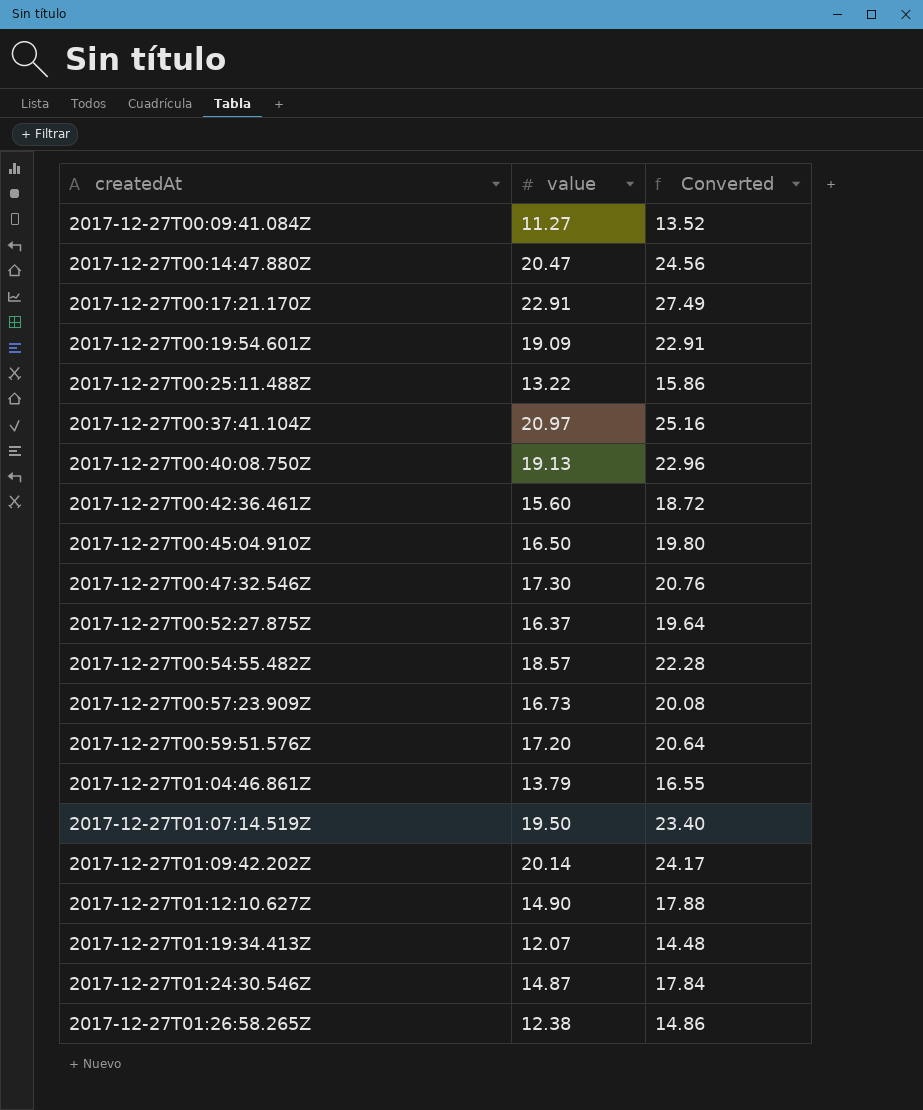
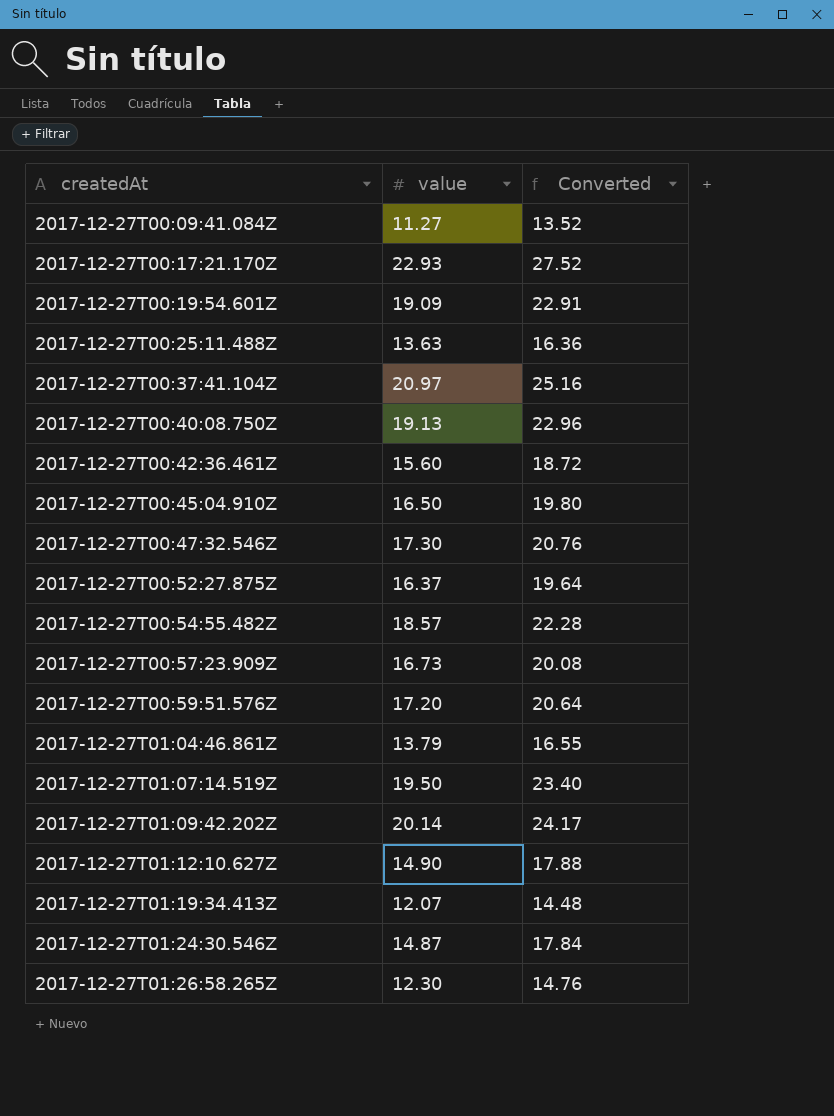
row 2017-12-27T00:14:47.880Z: 20.47 | 24.56 -> none
2017-12-27T00:17:21.170Z | value: 22.91 -> 22.93
2017-12-27T00:17:21.170Z | Converted: 27.49 -> 27.52
2017-12-27T00:25:11.488Z | value: 13.22 -> 13.63
2017-12-27T00:25:11.488Z | Converted: 15.86 -> 16.36
2017-12-27T01:26:58.265Z | value: 12.38 -> 12.30
2017-12-27T01:26:58.265Z | Converted: 14.86 -> 14.76

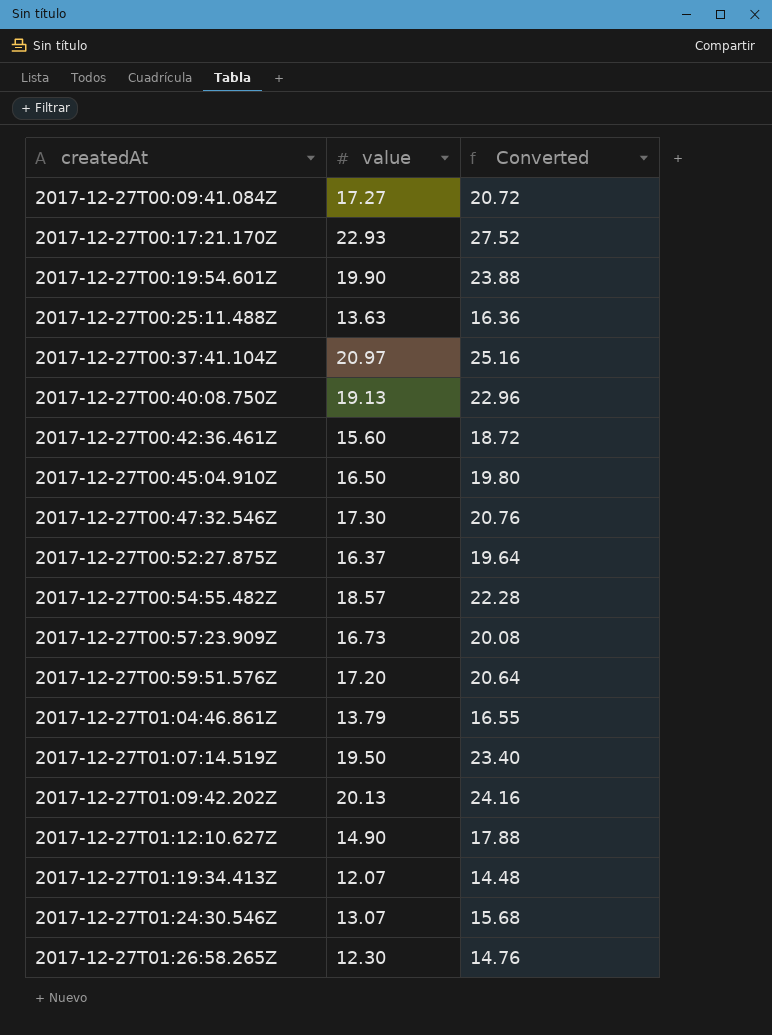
2017-12-27T00:09:41.084Z | value: 11.27 -> 17.27
2017-12-27T00:09:41.084Z | Converted: 13.52 -> 20.72
2017-12-27T00:19:54.601Z | value: 19.09 -> 19.90
2017-12-27T00:19:54.601Z | Converted: 22.91 -> 23.88
2017-12-27T01:09:42.202Z | value: 20.14 -> 20.13
2017-12-27T01:09:42.202Z | Converted: 24.17 -> 24.16
2017-12-27T01:24:30.546Z | value: 14.87 -> 13.07
2017-12-27T01:24:30.546Z | Converted: 17.84 -> 15.68

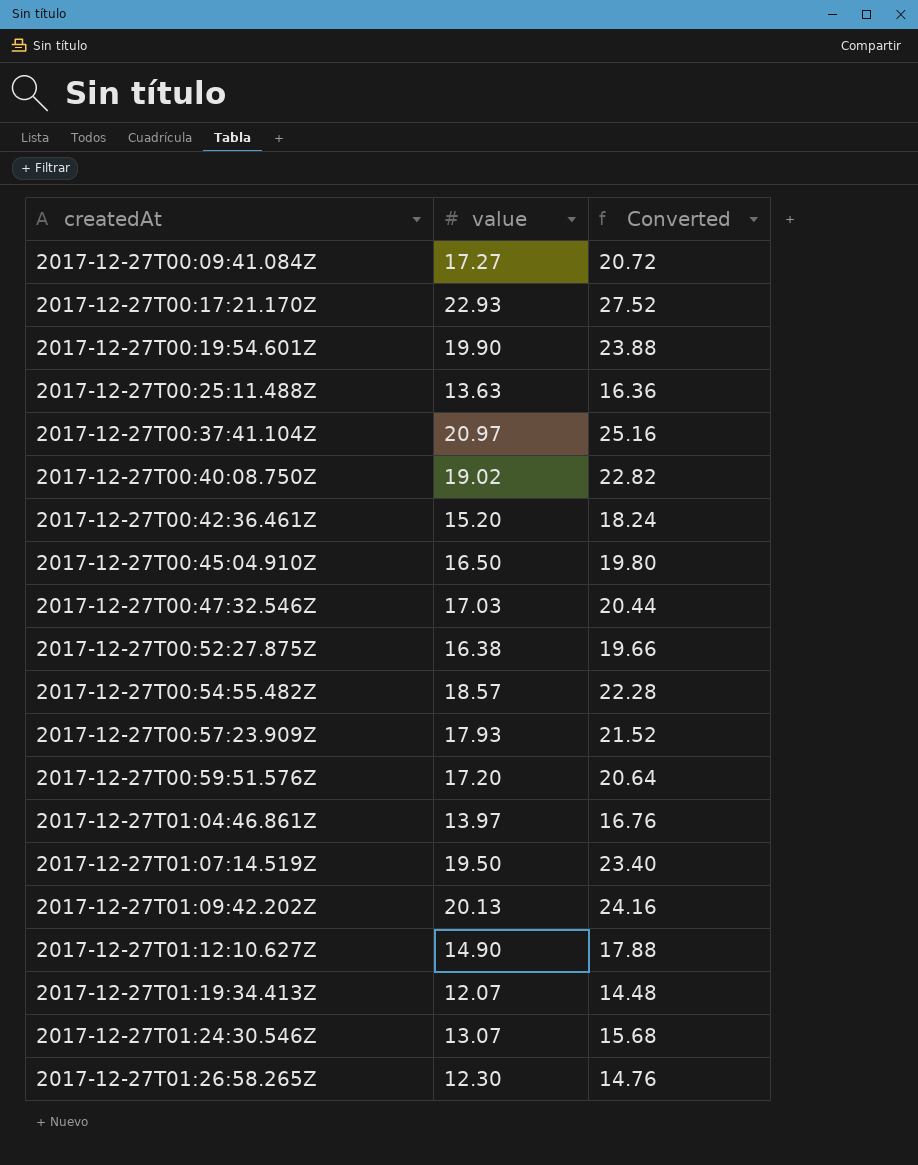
2017-12-27T00:40:08.750Z | value: 19.13 -> 19.02
2017-12-27T00:40:08.750Z | Converted: 22.96 -> 22.82
2017-12-27T00:42:36.461Z | value: 15.60 -> 15.20
2017-12-27T00:42:36.461Z | Converted: 18.72 -> 18.24
2017-12-27T00:47:32.546Z | value: 17.30 -> 17.03
2017-12-27T00:47:32.546Z | Converted: 20.76 -> 20.44
2017-12-27T00:52:27.875Z | value: 16.37 -> 16.38
2017-12-27T00:52:27.875Z | Converted: 19.64 -> 19.66
2017-12-27T00:57:23.909Z | value: 16.73 -> 17.93
2017-12-27T00:57:23.909Z | Converted: 20.08 -> 21.52
2017-12-27T01:04:46.861Z | value: 13.79 -> 13.97
2017-12-27T01:04:46.861Z | Converted: 16.55 -> 16.76

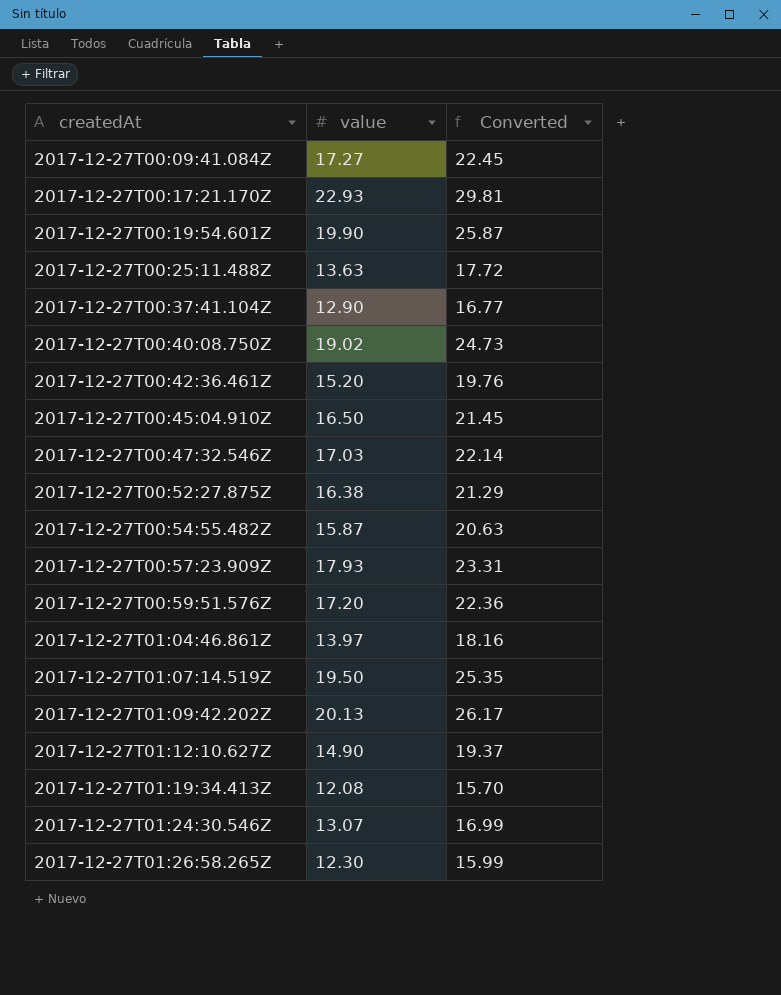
column Converted | formula: [value] * 1.2 -> [value] * 1.3
2017-12-27T00:37:41.104Z | value: 20.97 -> 12.90
2017-12-27T00:54:55.482Z | value: 18.57 -> 15.87
2017-12-27T01:19:34.413Z | value: 12.07 -> 12.08

